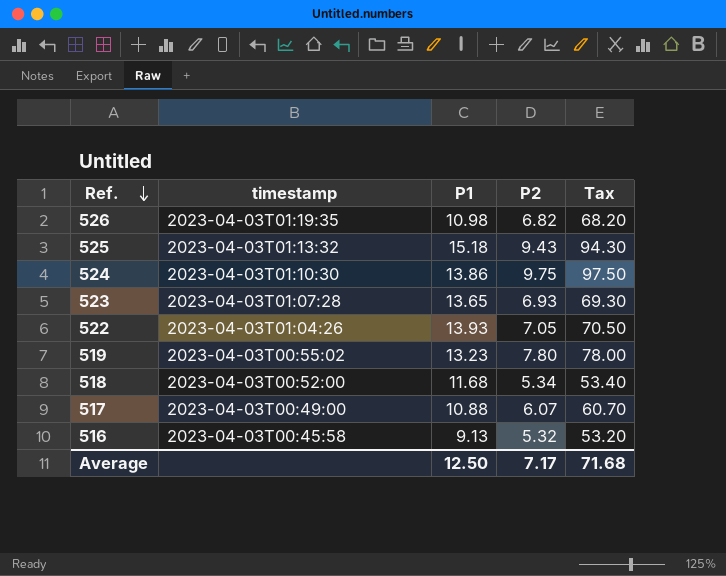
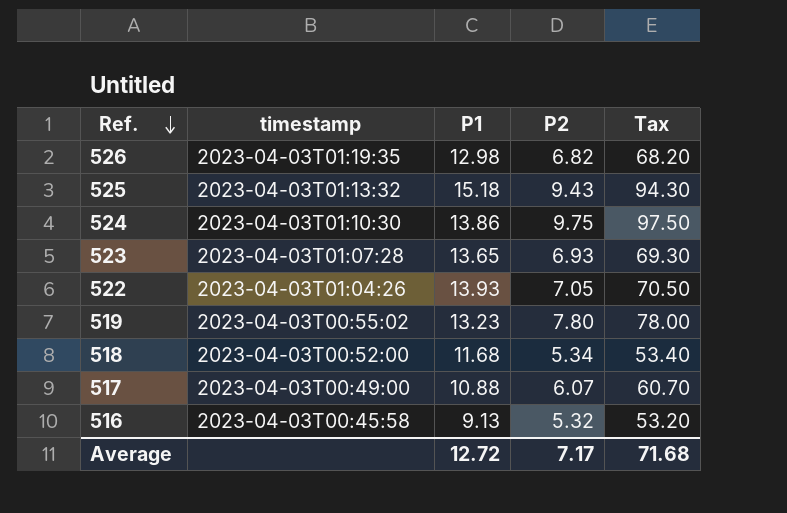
526 | P1: 10.98 -> 12.98
Average | P1: 12.50 -> 12.72

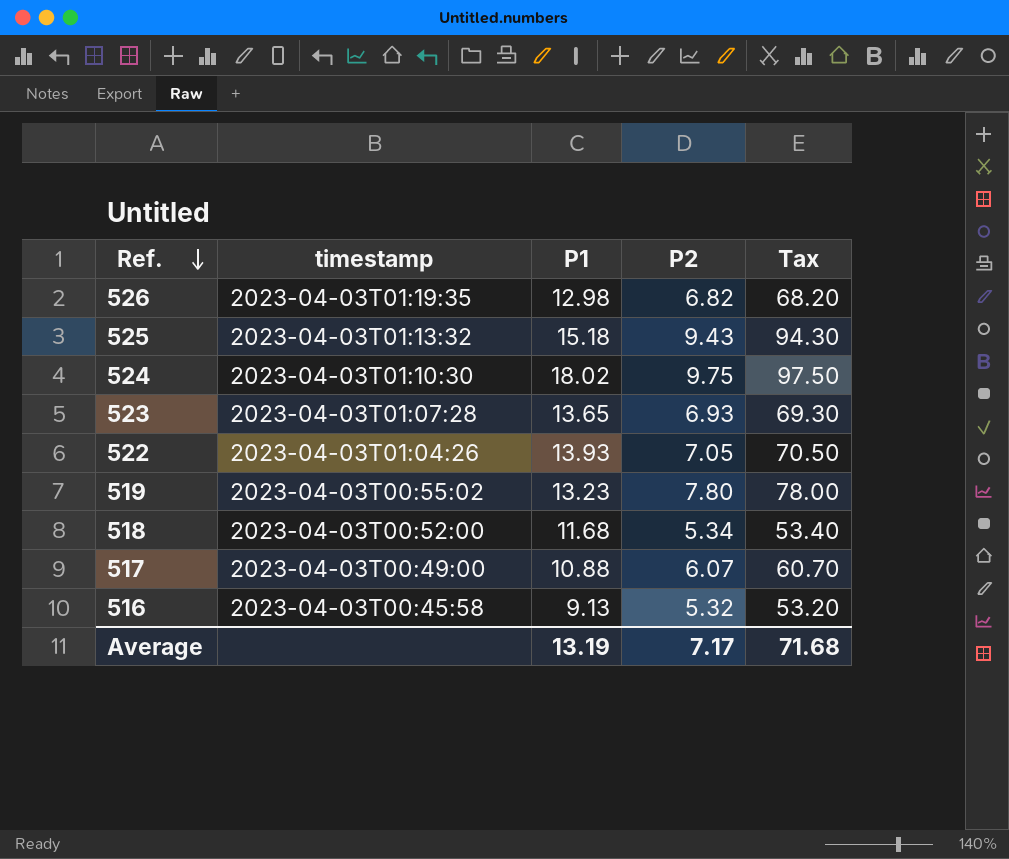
524 | P1: 13.86 -> 18.02
Average | P1: 12.72 -> 13.19

